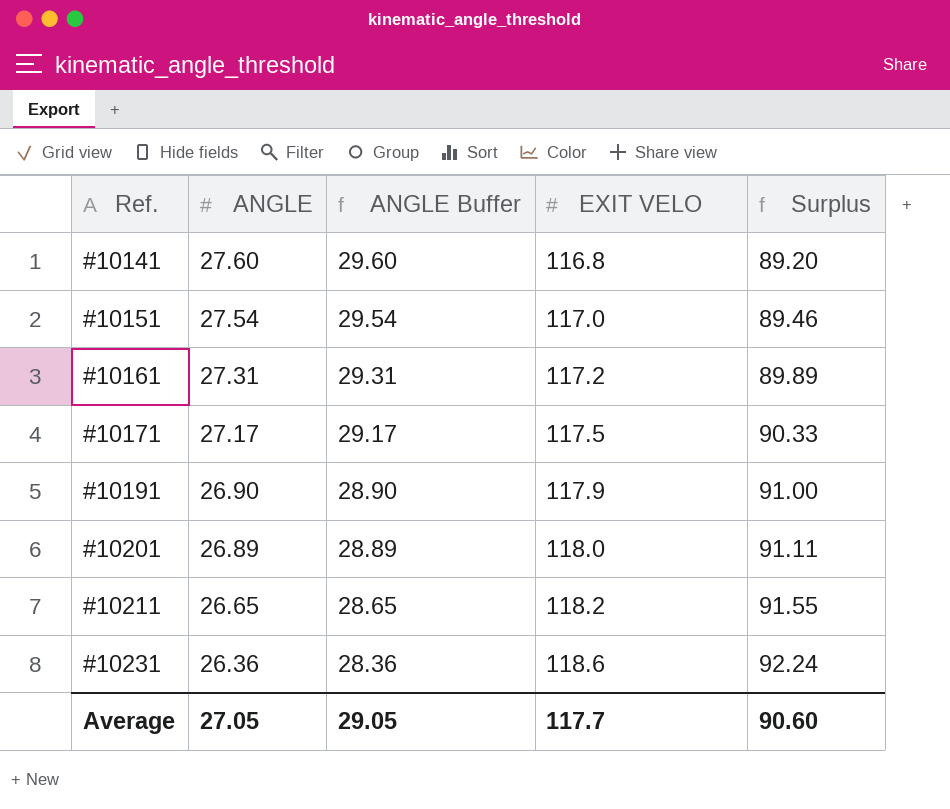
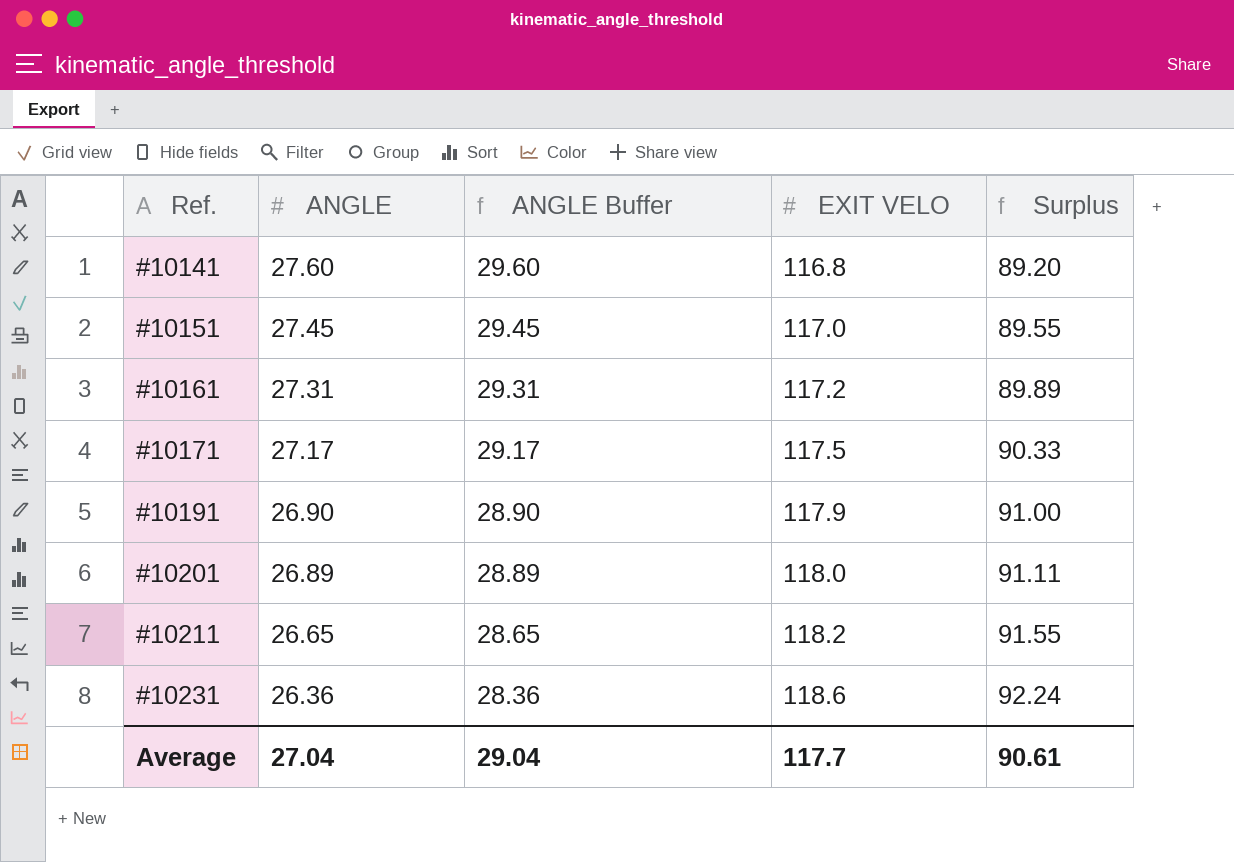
#10151 | ANGLE: 27.54 -> 27.45
#10151 | ANGLE Buffer: 29.54 -> 29.45
#10151 | Surplus: 89.46 -> 89.55
Average | ANGLE: 27.05 -> 27.04
Average | ANGLE Buffer: 29.05 -> 29.04
Average | Surplus: 90.60 -> 90.61

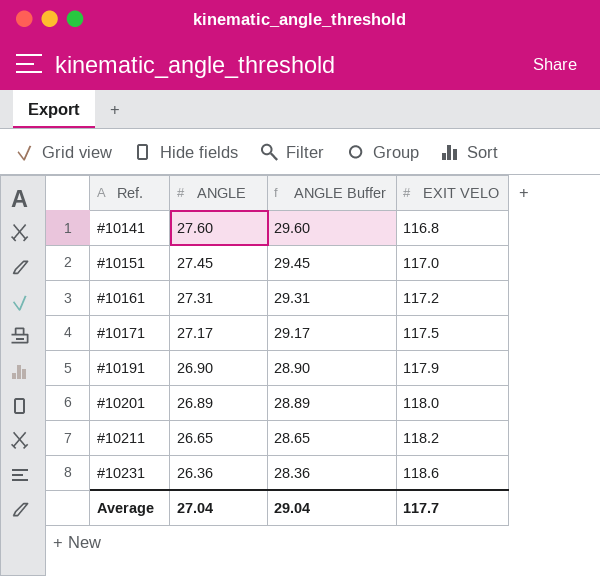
column Surplus | formula: [EXIT VELO] - [ANGLE] -> none

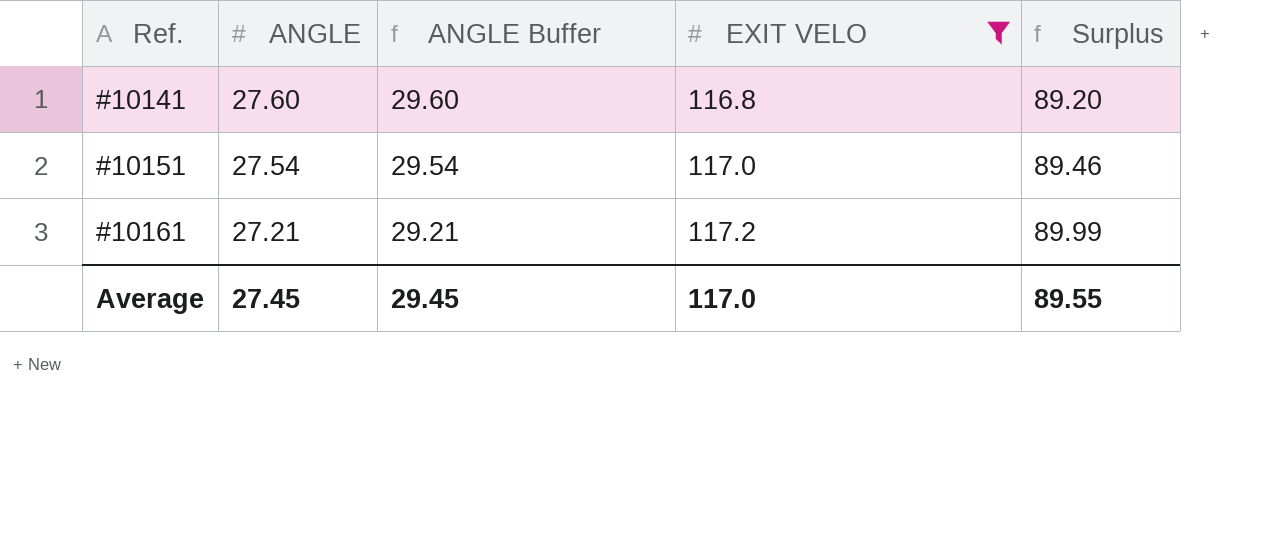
filter: none -> EXIT VELO <= 117.2
column Surplus | formula: none -> [EXIT VELO] - [ANGLE]
#10151 | ANGLE: 27.45 -> 27.54
#10151 | ANGLE Buffer: 29.45 -> 29.54
#10161 | ANGLE: 27.31 -> 27.21
#10161 | ANGLE Buffer: 29.31 -> 29.21
Average | ANGLE: 27.04 -> 27.45
Average | ANGLE Buffer: 29.04 -> 29.45
Average | EXIT VELO: 117.7 -> 117.0

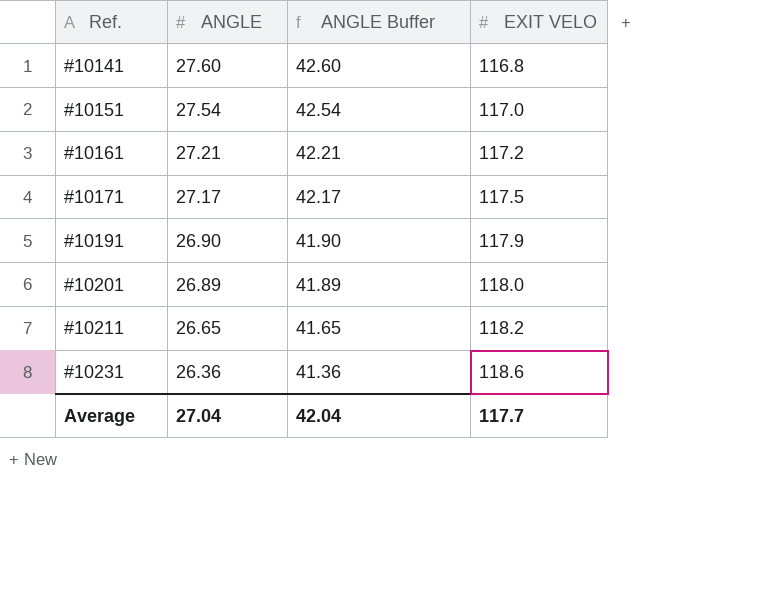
filter: EXIT VELO <= 117.2 -> none
column Surplus | formula: [EXIT VELO] - [ANGLE] -> none
column ANGLE Buffer | formula: [ANGLE] + 2 -> [ANGLE] + 15
Average | ANGLE: 27.45 -> 27.04
Average | ANGLE Buffer: 29.45 -> 42.04
Average | EXIT VELO: 117.0 -> 117.7

